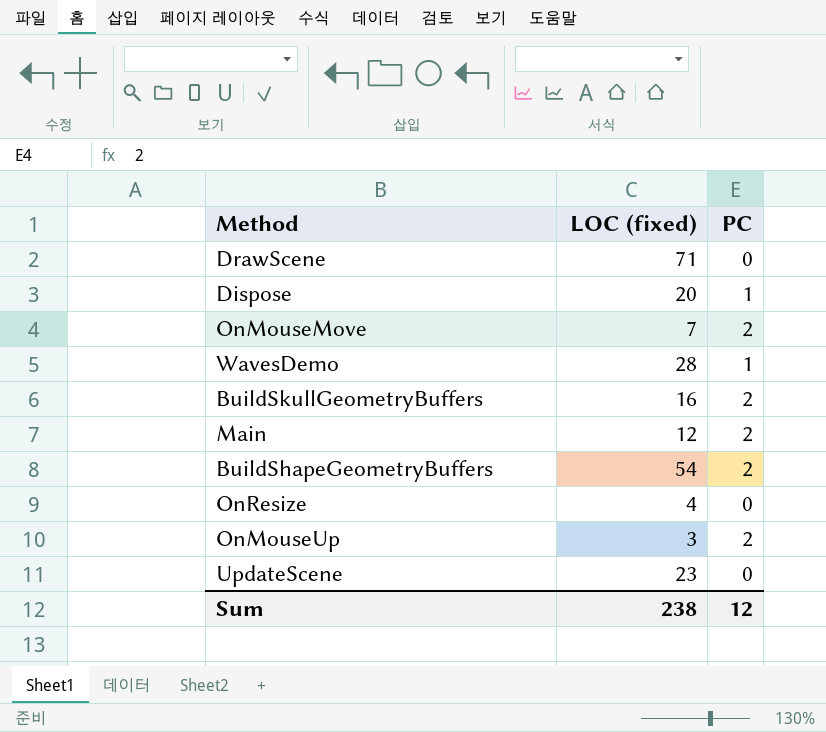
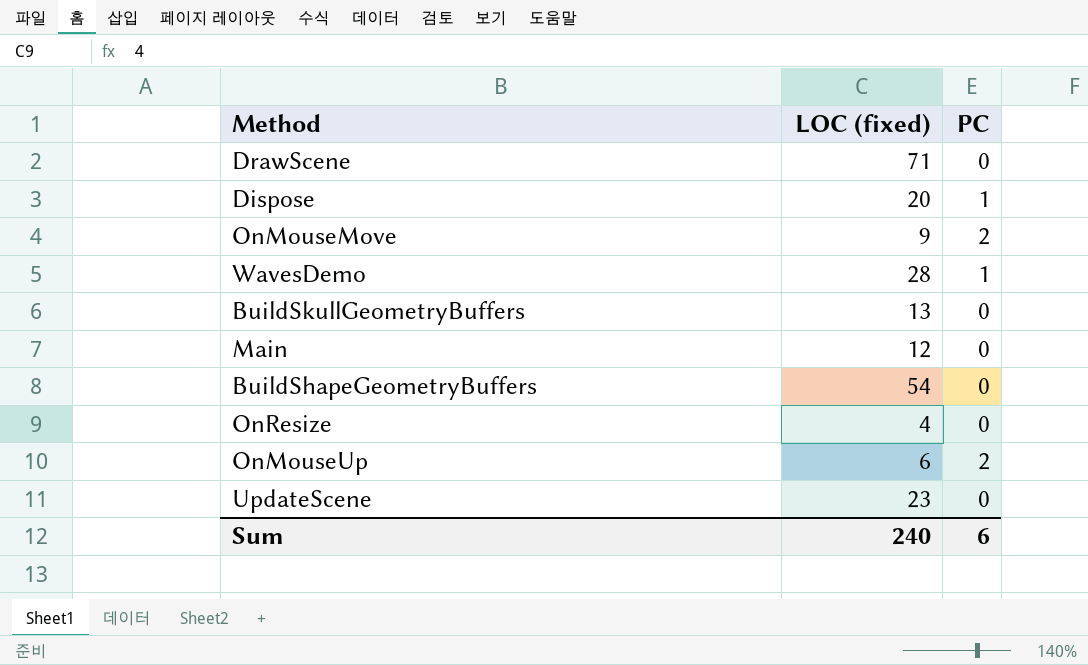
OnMouseMove | LOC (fixed): 7 -> 9
BuildSkullGeometryBuffers | LOC (fixed): 16 -> 13
BuildSkullGeometryBuffers | PC: 2 -> 0
Main | PC: 2 -> 0
BuildShapeGeometryBuffers | PC: 2 -> 0
OnMouseUp | LOC (fixed): 3 -> 6
Sum | LOC (fixed): 238 -> 240
Sum | PC: 12 -> 6

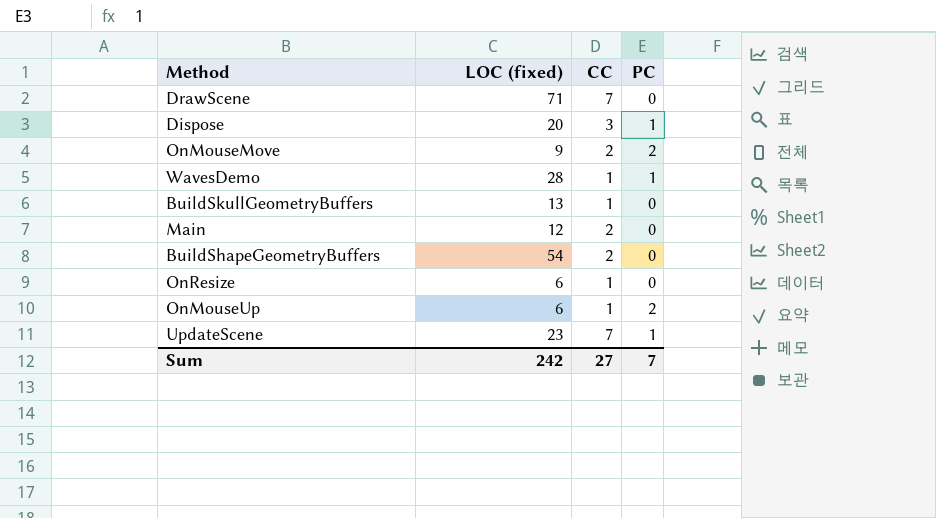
column CC | position: none -> 3
OnResize | LOC (fixed): 4 -> 6
UpdateScene | PC: 0 -> 1
Sum | LOC (fixed): 240 -> 242
Sum | PC: 6 -> 7

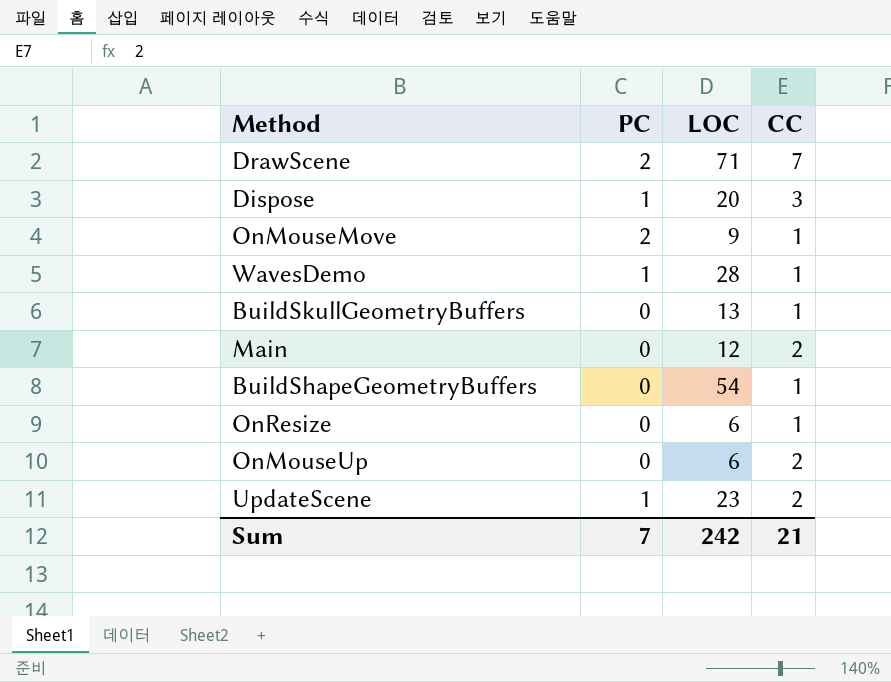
column PC | position: 4 -> 2
column name: LOC (fixed) -> LOC
DrawScene | PC: 0 -> 2
OnMouseMove | CC: 2 -> 1
BuildShapeGeometryBuffers | CC: 2 -> 1
OnMouseUp | PC: 2 -> 0
OnMouseUp | CC: 1 -> 2
UpdateScene | CC: 7 -> 2
Sum | CC: 27 -> 21

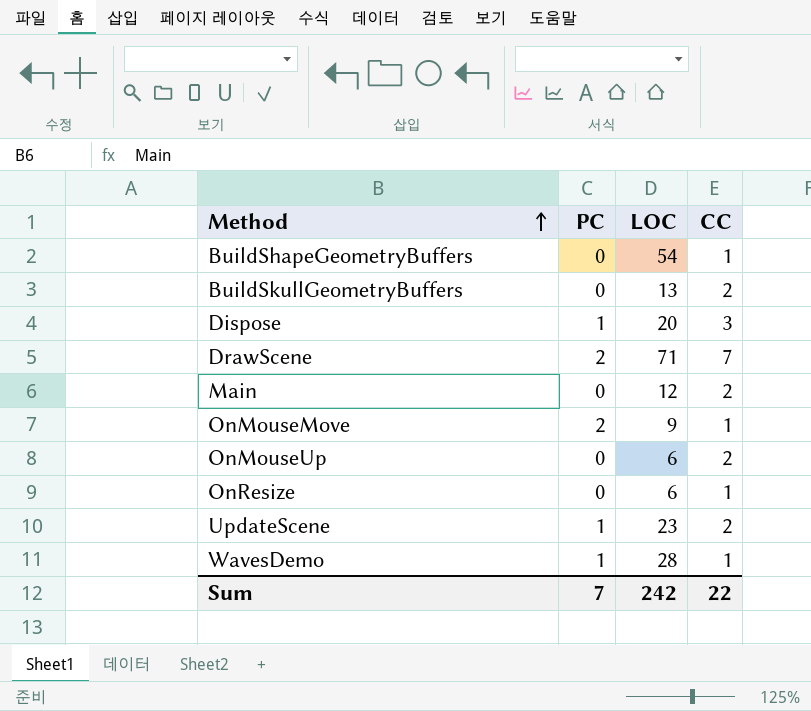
row order: none -> Method ascending
BuildSkullGeometryBuffers | CC: 1 -> 2
Sum | CC: 21 -> 22

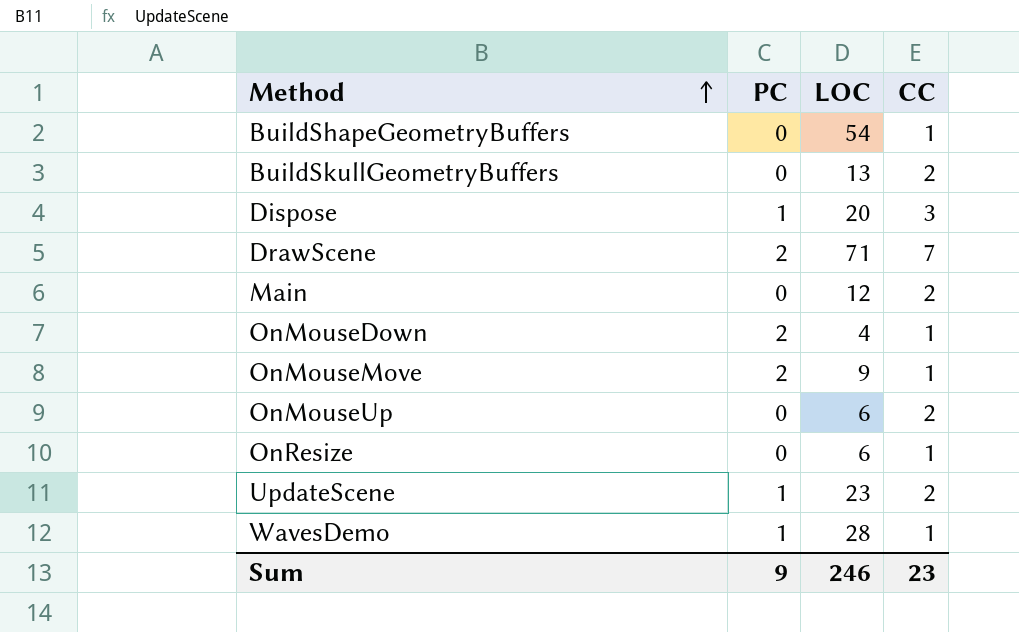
row OnMouseDown: none -> 2 | 4 | 1
Sum | PC: 7 -> 9
Sum | LOC: 242 -> 246
Sum | CC: 22 -> 23

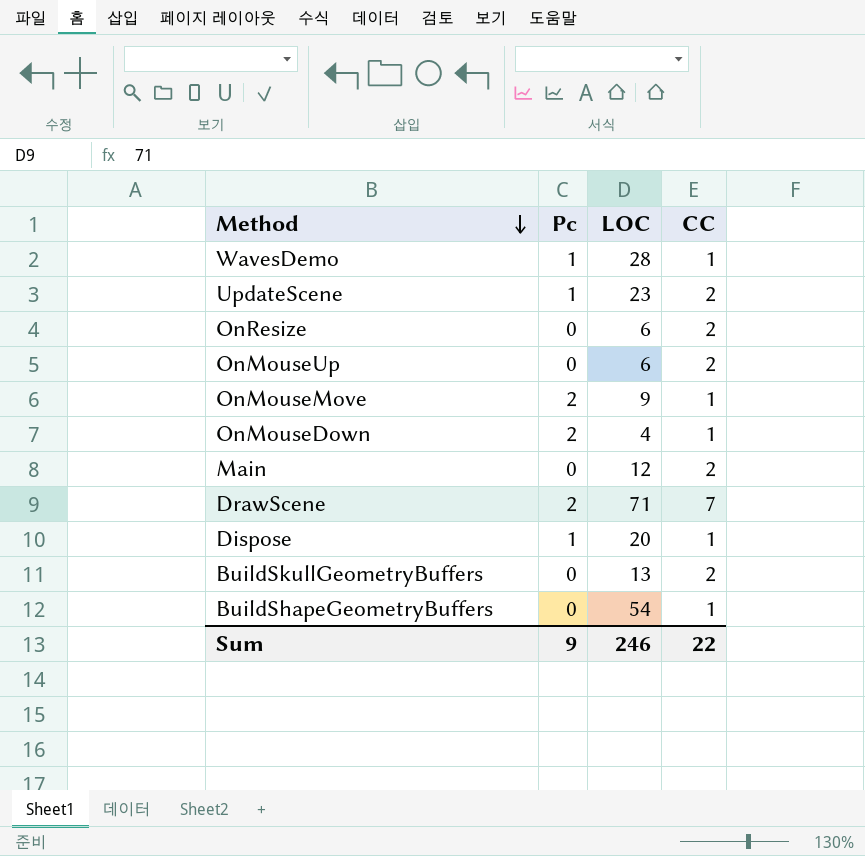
row order: Method ascending -> Method descending
column name: PC -> Pc
OnResize | CC: 1 -> 2
Dispose | CC: 3 -> 1
Sum | CC: 23 -> 22

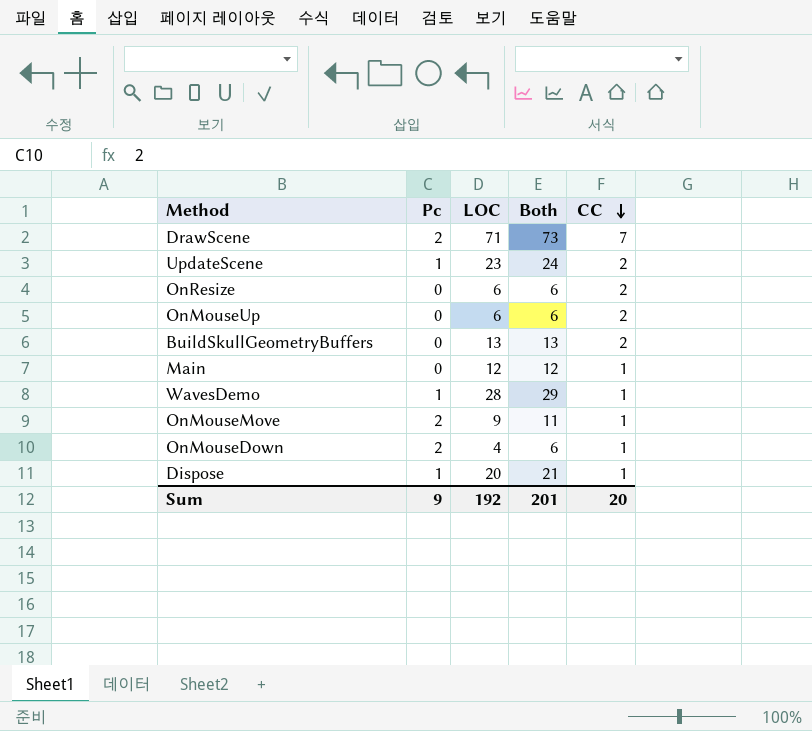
row order: Method descending -> CC descending
column Both | formula: none -> [Pc] + [LOC]
row BuildShapeGeometryBuffers: 0 | 54 | 1 -> none
Main | CC: 2 -> 1
Sum | LOC: 246 -> 192
Sum | CC: 22 -> 20

